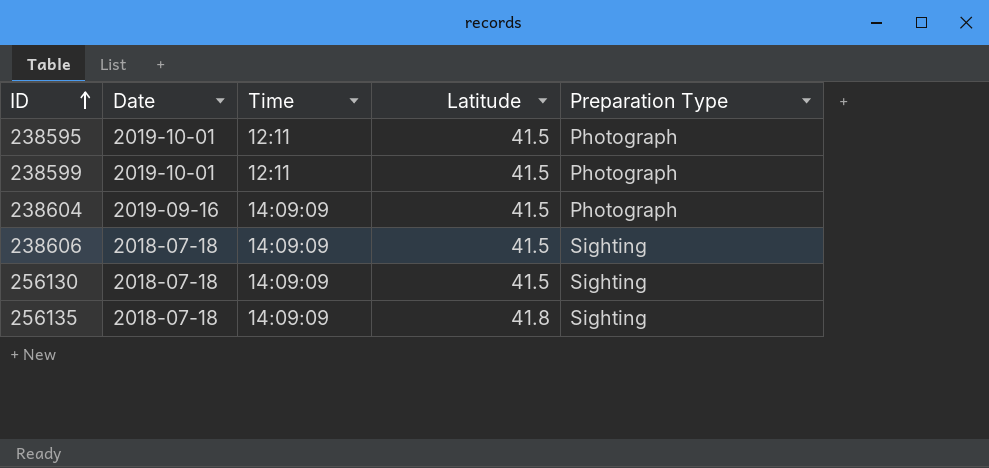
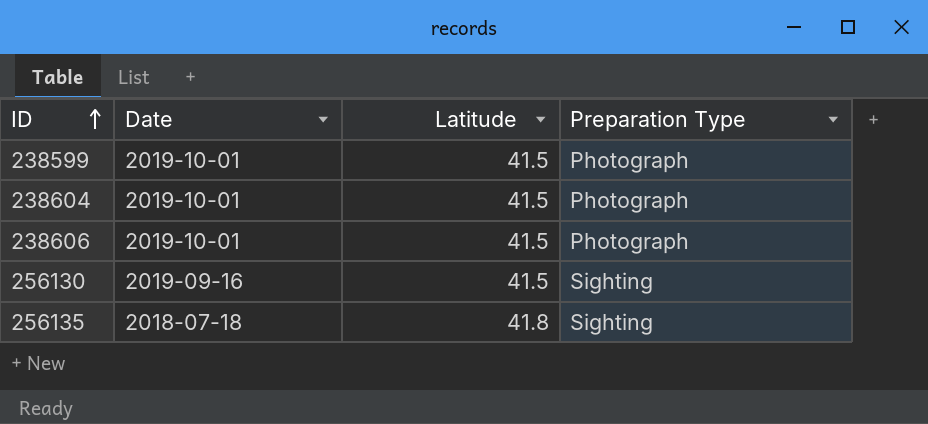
column Time | position: 3 -> none
row 238595: 2019-10-01 | 12:11 | 41.5 | Photograph -> none
238604 | Date: 2019-09-16 -> 2019-10-01
238606 | Date: 2018-07-18 -> 2019-10-01
238606 | Preparation Type: Sighting -> Photograph
256130 | Date: 2018-07-18 -> 2019-09-16

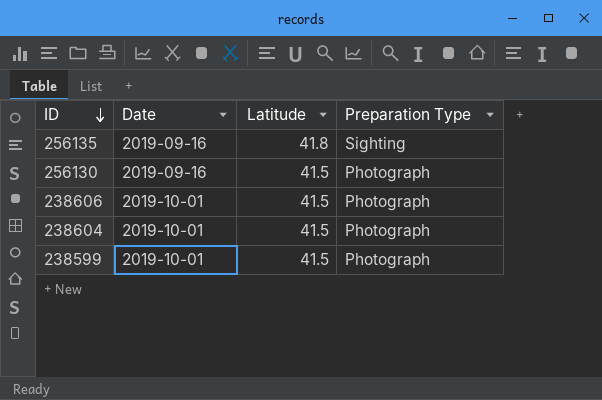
row order: ID ascending -> ID descending
256135 | Date: 2018-07-18 -> 2019-09-16
256130 | Preparation Type: Sighting -> Photograph

